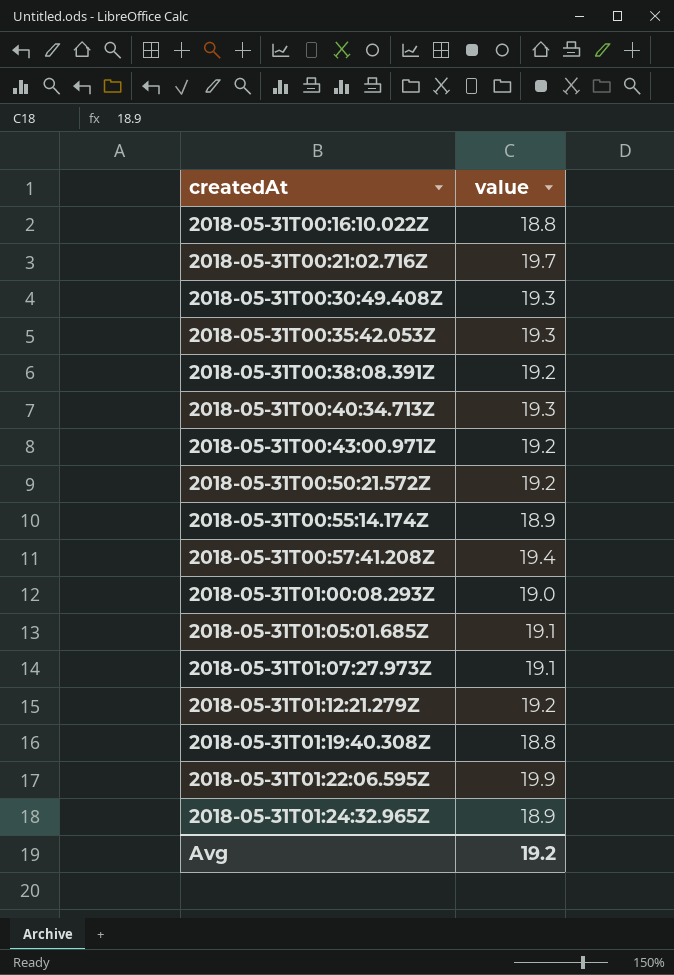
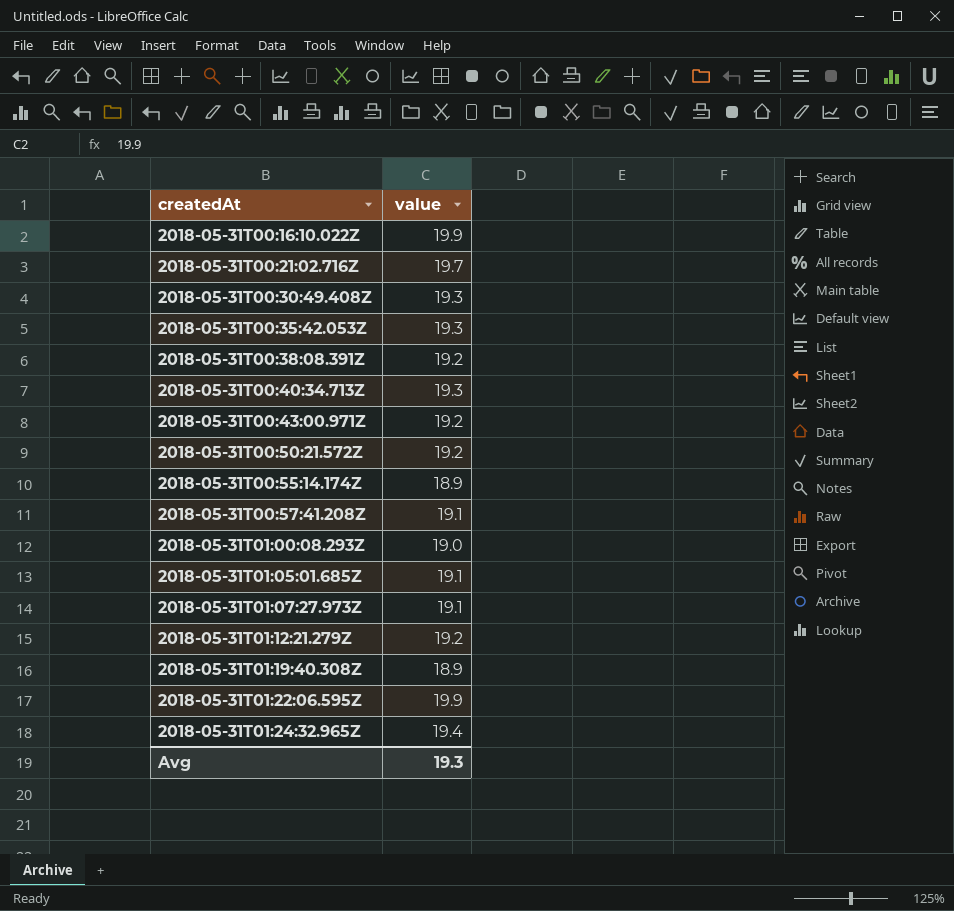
2018-05-31T00:16:10.022Z | value: 18.8 -> 19.9
2018-05-31T00:57:41.208Z | value: 19.4 -> 19.1
2018-05-31T01:19:40.308Z | value: 18.8 -> 18.9
2018-05-31T01:24:32.965Z | value: 18.9 -> 19.4
Avg | value: 19.2 -> 19.3

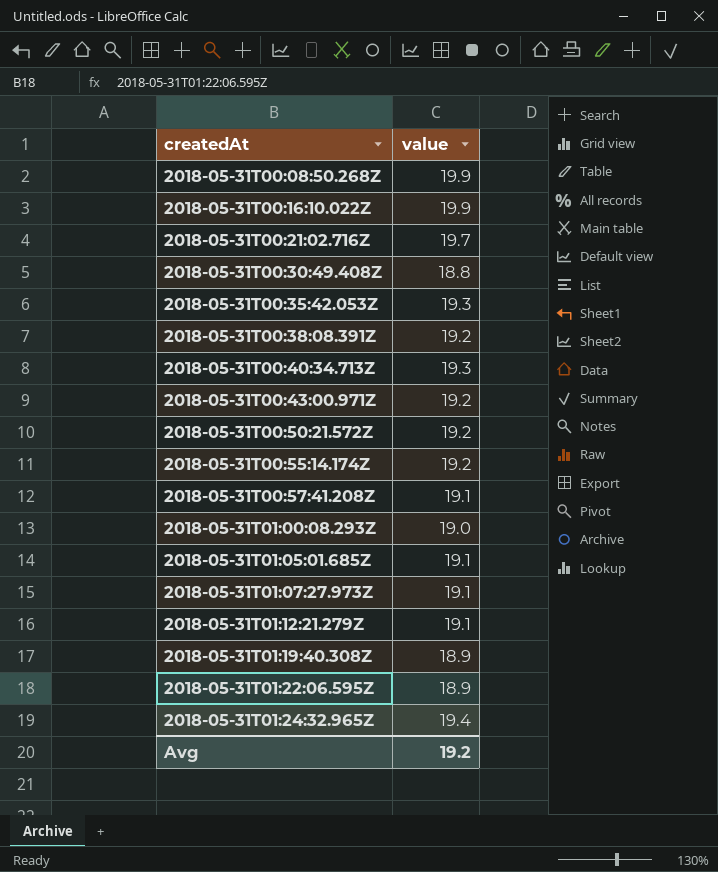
row 2018-05-31T00:08:50.268Z: none -> 19.9
2018-05-31T00:30:49.408Z | value: 19.3 -> 18.8
2018-05-31T00:55:14.174Z | value: 18.9 -> 19.2
2018-05-31T01:12:21.279Z | value: 19.2 -> 19.1
2018-05-31T01:22:06.595Z | value: 19.9 -> 18.9
Avg | value: 19.3 -> 19.2

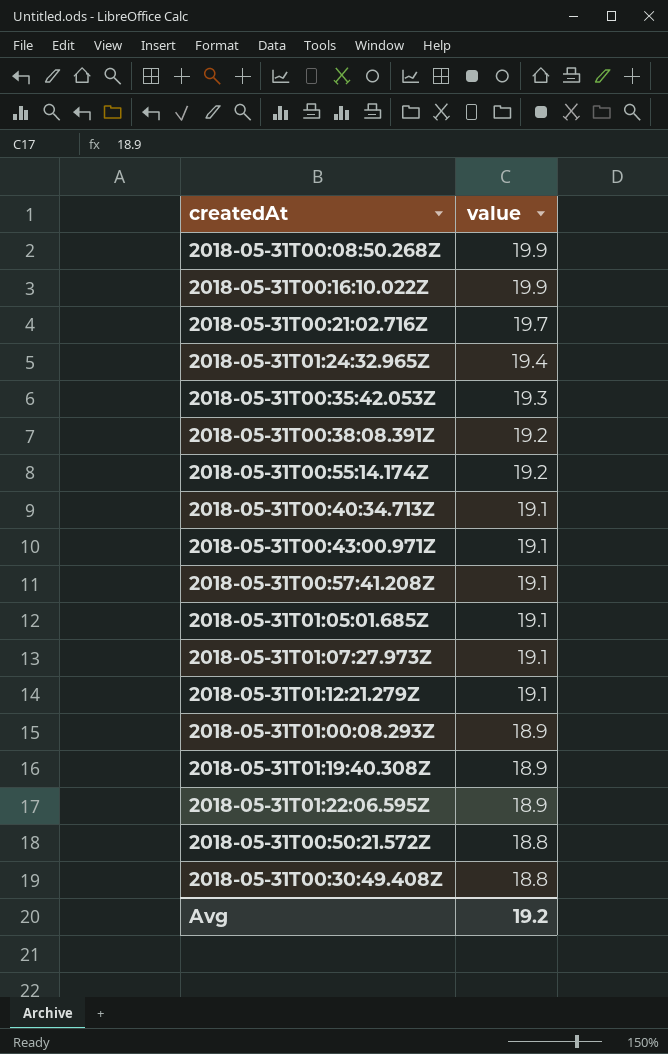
row order: createdAt ascending -> value descending
2018-05-31T00:40:34.713Z | value: 19.3 -> 19.1
2018-05-31T00:43:00.971Z | value: 19.2 -> 19.1
2018-05-31T01:00:08.293Z | value: 19.0 -> 18.9
2018-05-31T00:50:21.572Z | value: 19.2 -> 18.8

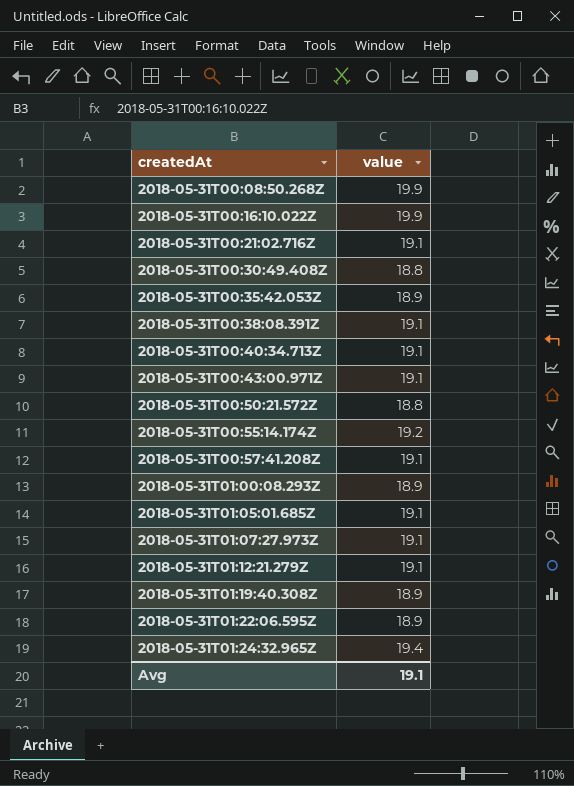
row order: value descending -> createdAt ascending
2018-05-31T00:21:02.716Z | value: 19.7 -> 19.1
2018-05-31T00:35:42.053Z | value: 19.3 -> 18.9
2018-05-31T00:38:08.391Z | value: 19.2 -> 19.1
Avg | value: 19.2 -> 19.1

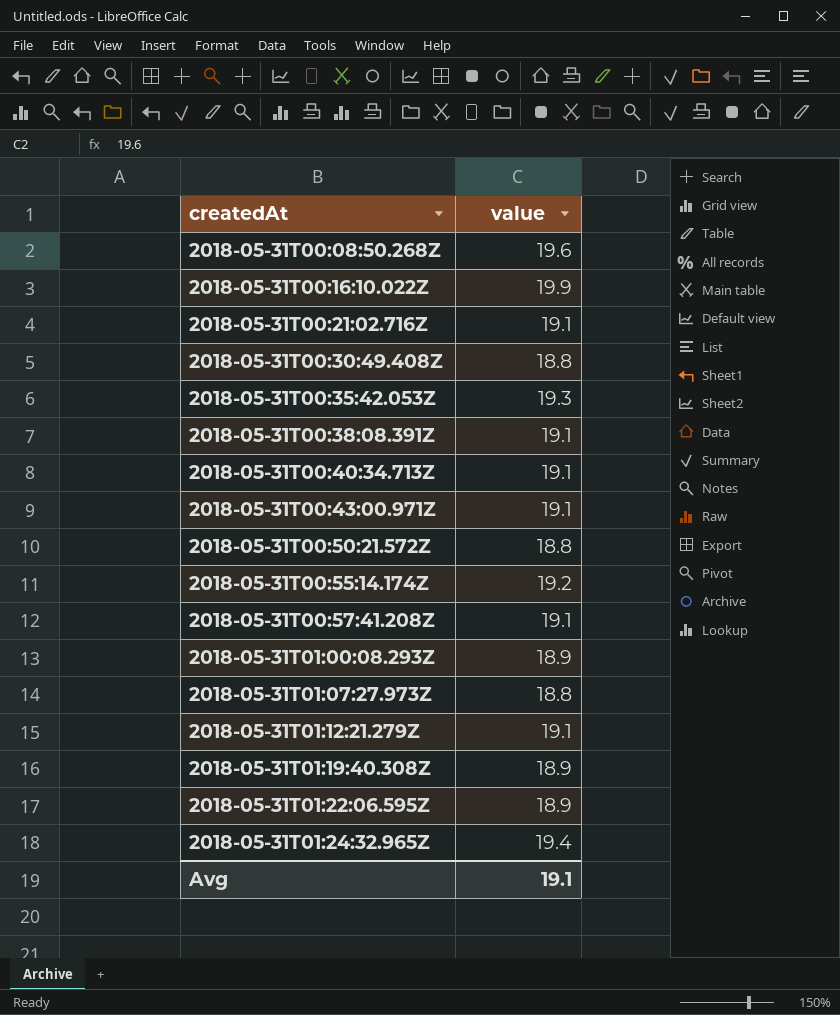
row 2018-05-31T01:05:01.685Z: 19.1 -> none
2018-05-31T00:08:50.268Z | value: 19.9 -> 19.6
2018-05-31T00:35:42.053Z | value: 18.9 -> 19.3
2018-05-31T01:07:27.973Z | value: 19.1 -> 18.8

